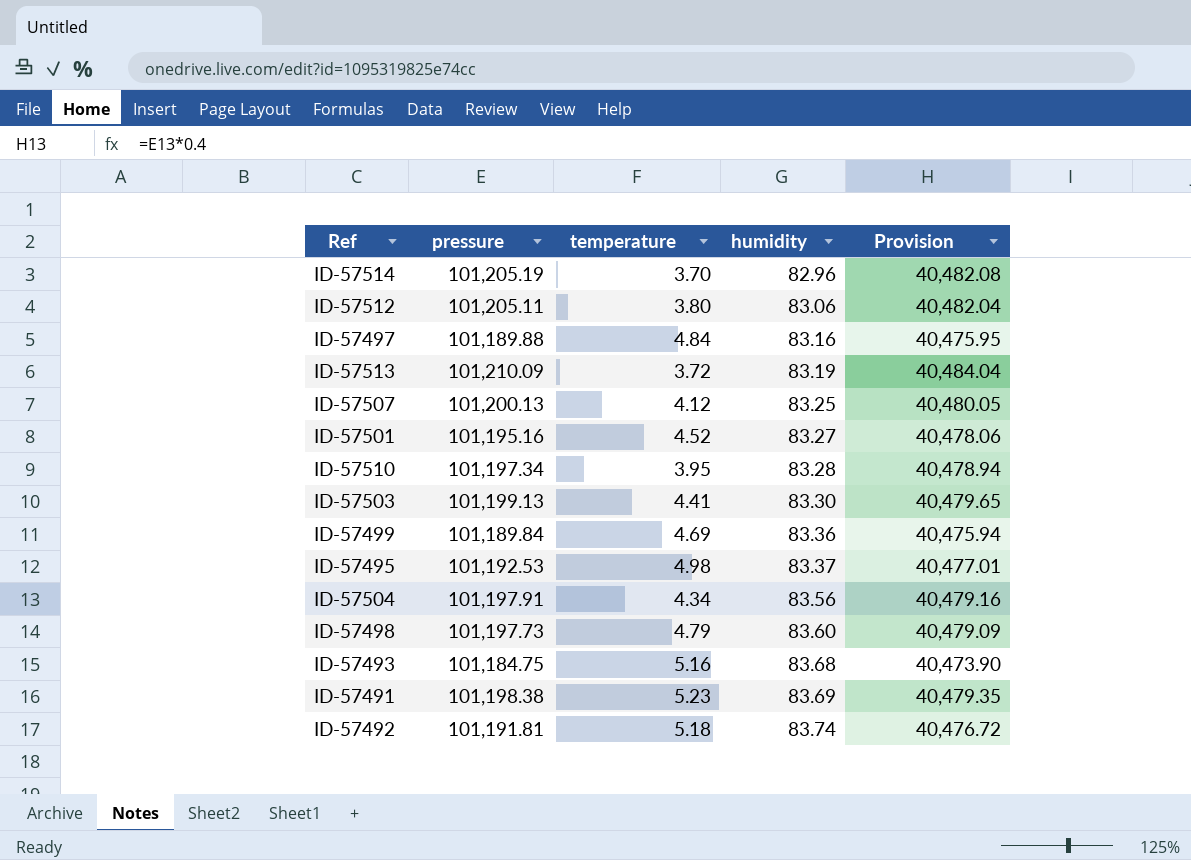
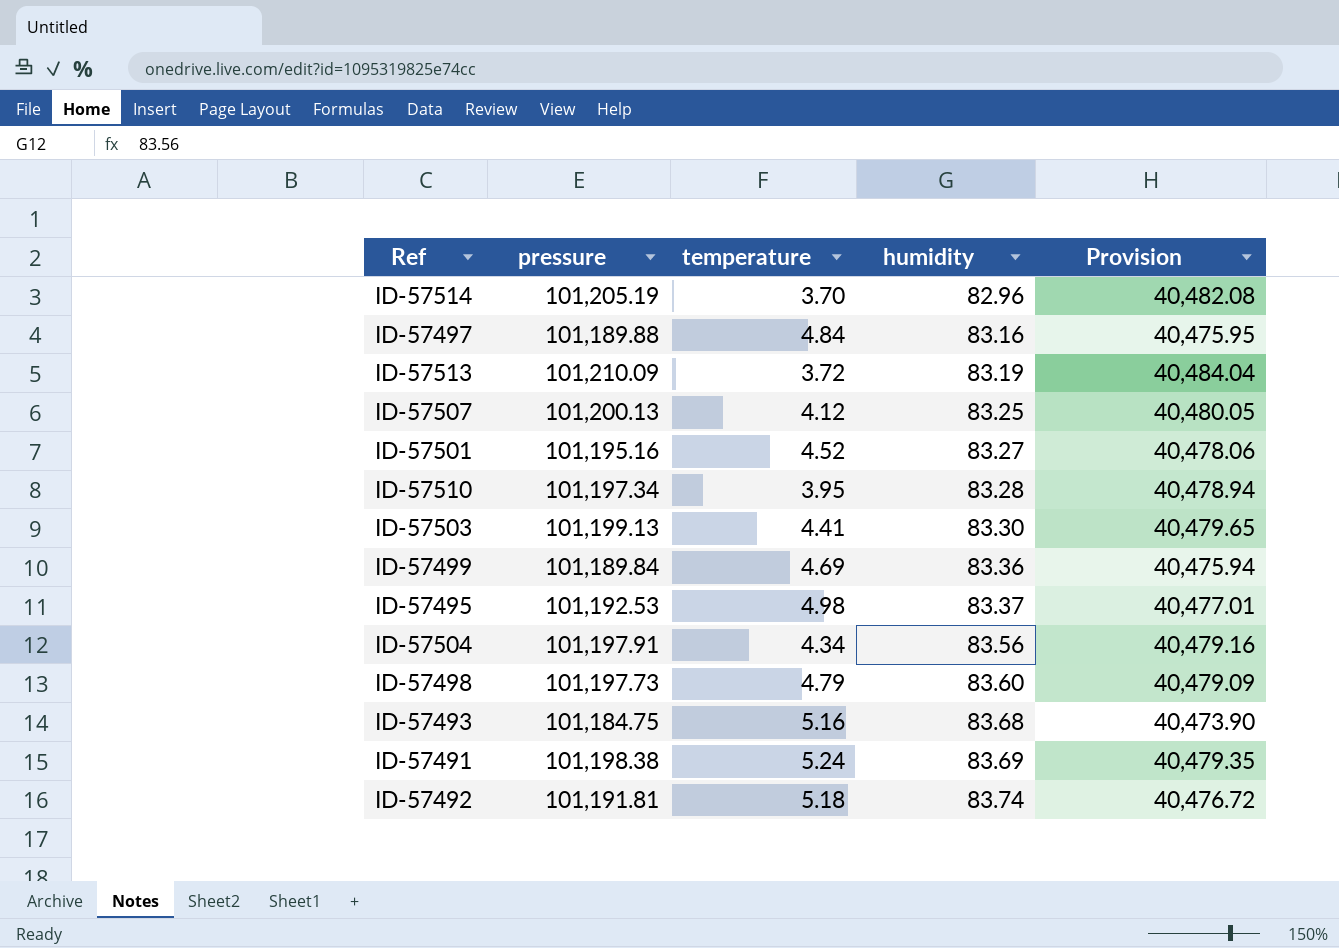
row ID-57512: 101,205.11 | 3.80 | 83.06 | 40,482.04 -> none
ID-57491 | temperature: 5.23 -> 5.24

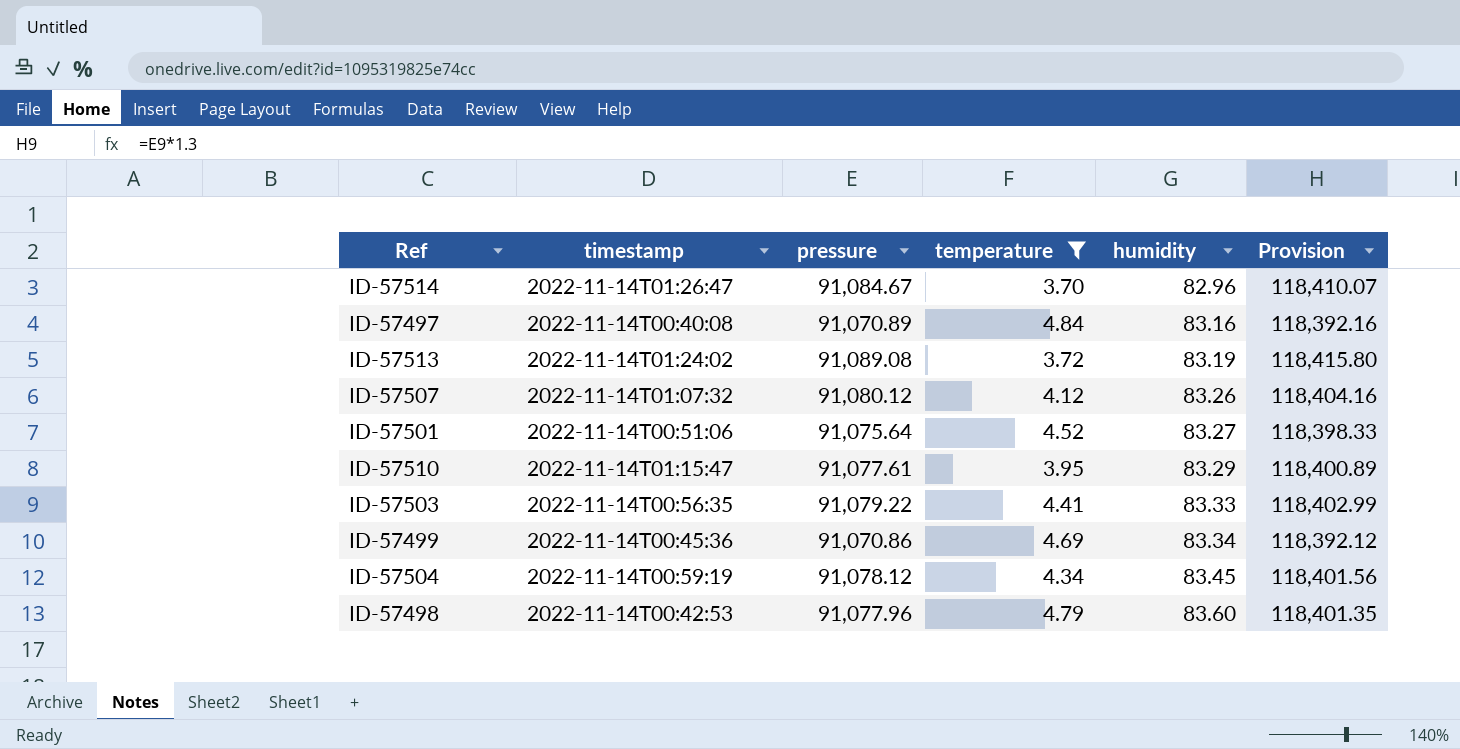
filter: none -> temperature <= 4.84
column timestamp | position: none -> 2
column Provision | formula: [pressure] * 0.4 -> [pressure] * 1.3
ID-57514 | pressure: 101,205.19 -> 91,084.67
ID-57497 | pressure: 101,189.88 -> 91,070.89
ID-57513 | pressure: 101,210.09 -> 91,089.08
ID-57507 | pressure: 101,200.13 -> 91,080.12
ID-57507 | humidity: 83.25 -> 83.26
ID-57501 | pressure: 101,195.16 -> 91,075.64
ID-57510 | pressure: 101,197.34 -> 91,077.61
ID-57510 | humidity: 83.28 -> 83.29
ID-57503 | pressure: 101,199.13 -> 91,079.22
ID-57503 | humidity: 83.30 -> 83.33
ID-57499 | pressure: 101,189.84 -> 91,070.86
ID-57499 | humidity: 83.36 -> 83.34
ID-57504 | pressure: 101,197.91 -> 91,078.12
ID-57504 | humidity: 83.56 -> 83.45
ID-57498 | pressure: 101,197.73 -> 91,077.96

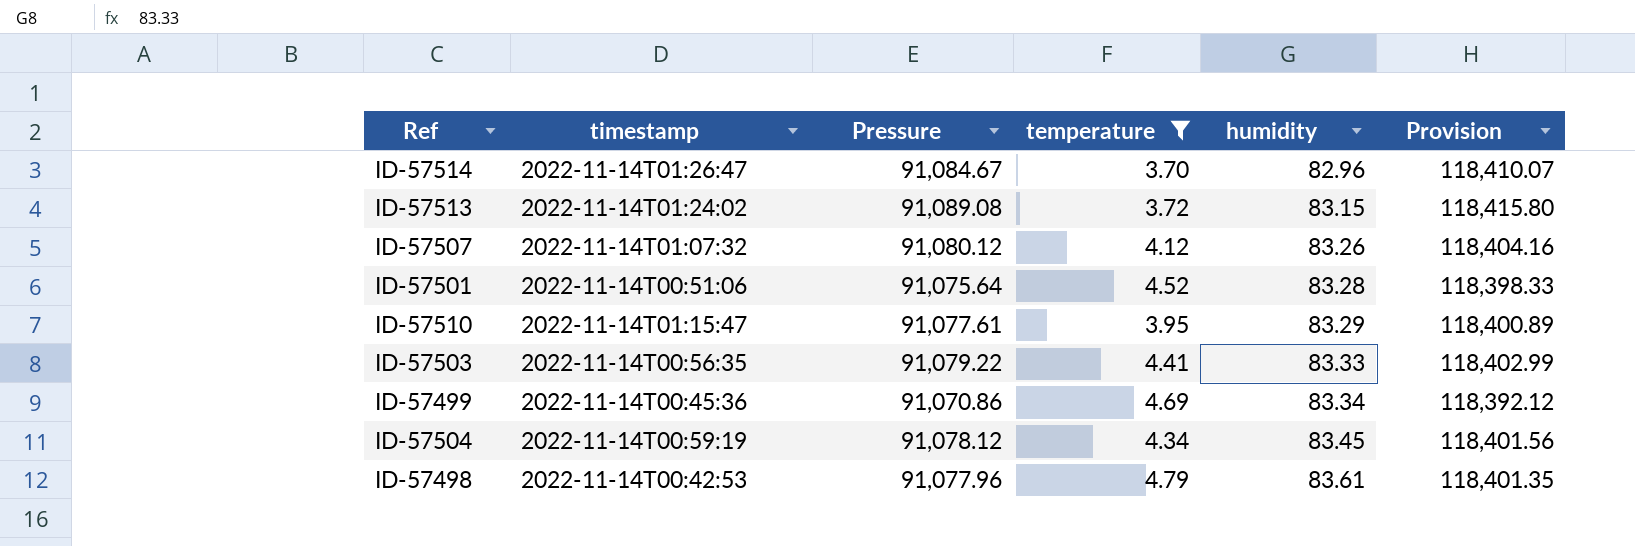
column name: pressure -> Pressure
row ID-57497: 2022-11-14T00:40:08 | 91,070.89 | 4.84 | 83.16 | 118,392.16 -> none
ID-57513 | humidity: 83.19 -> 83.15
ID-57501 | humidity: 83.27 -> 83.28
ID-57498 | humidity: 83.60 -> 83.61

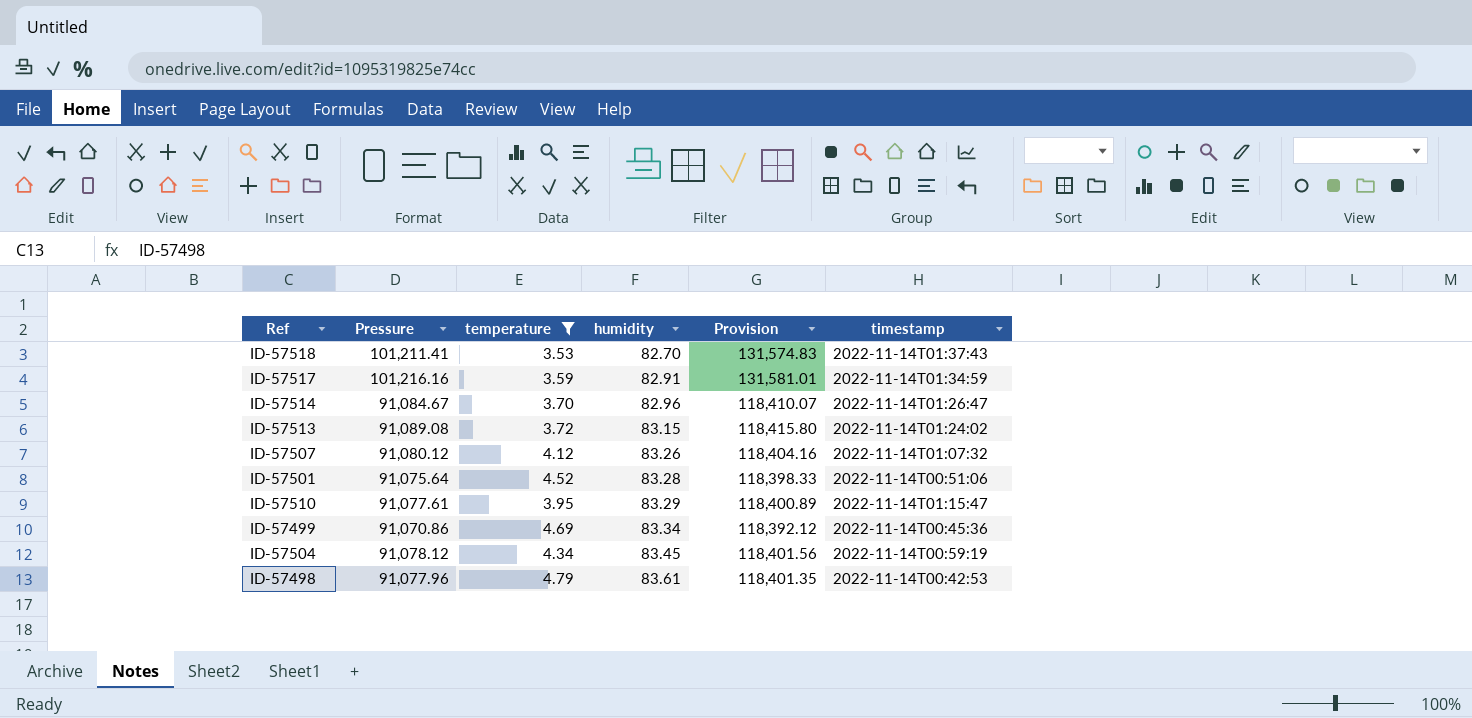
column timestamp | position: 2 -> 6
row ID-57503: 2022-11-14T00:56:35 | 91,079.22 | 4.41 | 83.33 | 118,402.99 -> none
row ID-57518: none -> 101,211.41 | 3.53 | 82.70 | 131,574.83 | 2022-11-14T01:37:43
row ID-57517: none -> 101,216.16 | 3.59 | 82.91 | 131,581.01 | 2022-11-14T01:34:59

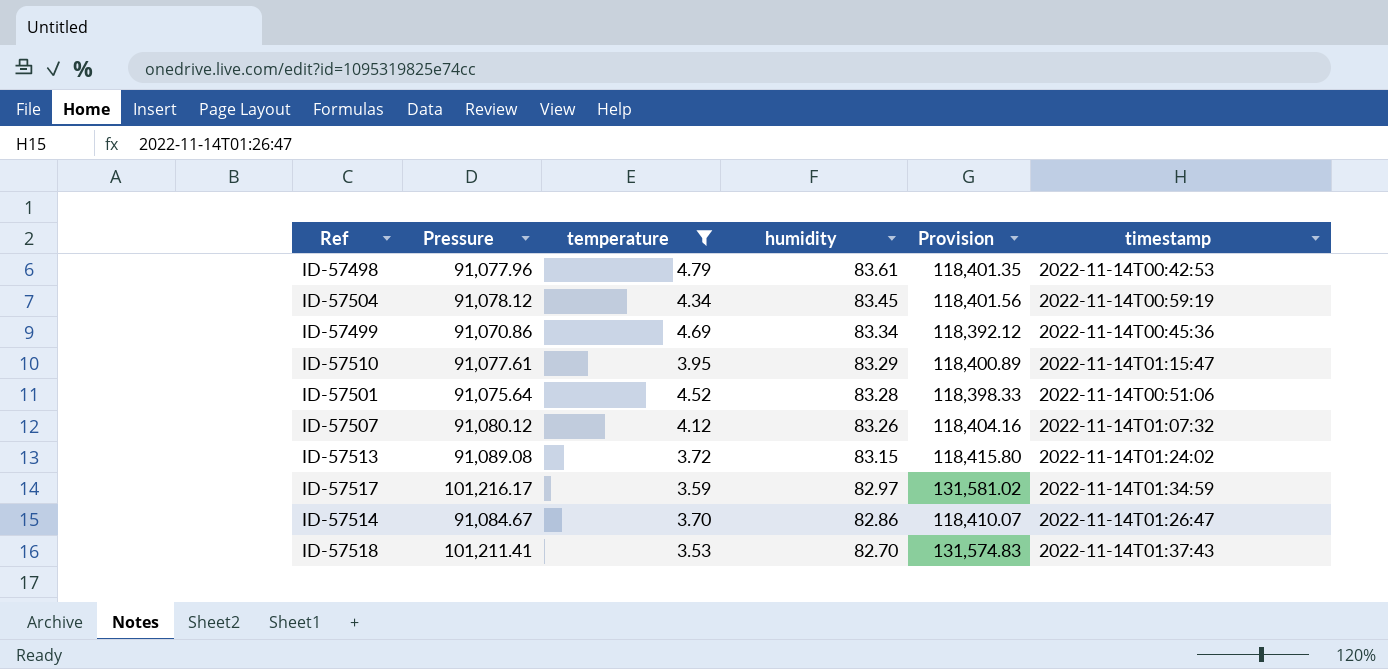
row order: humidity ascending -> humidity descending
ID-57517 | Pressure: 101,216.16 -> 101,216.17
ID-57517 | humidity: 82.91 -> 82.97
ID-57517 | Provision: 131,581.01 -> 131,581.02
ID-57514 | humidity: 82.96 -> 82.86

